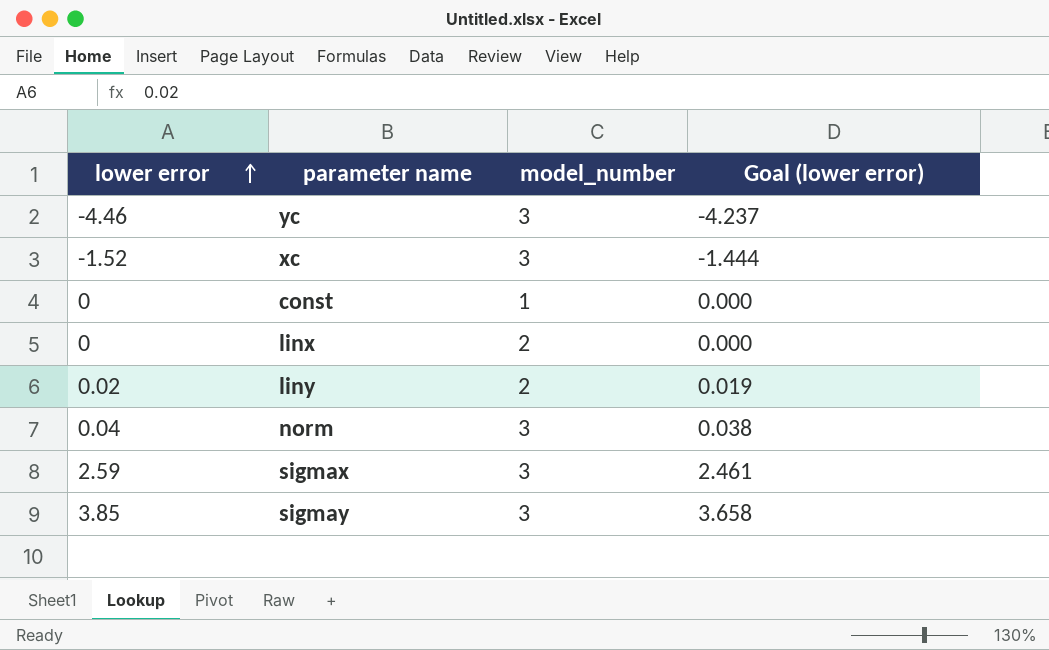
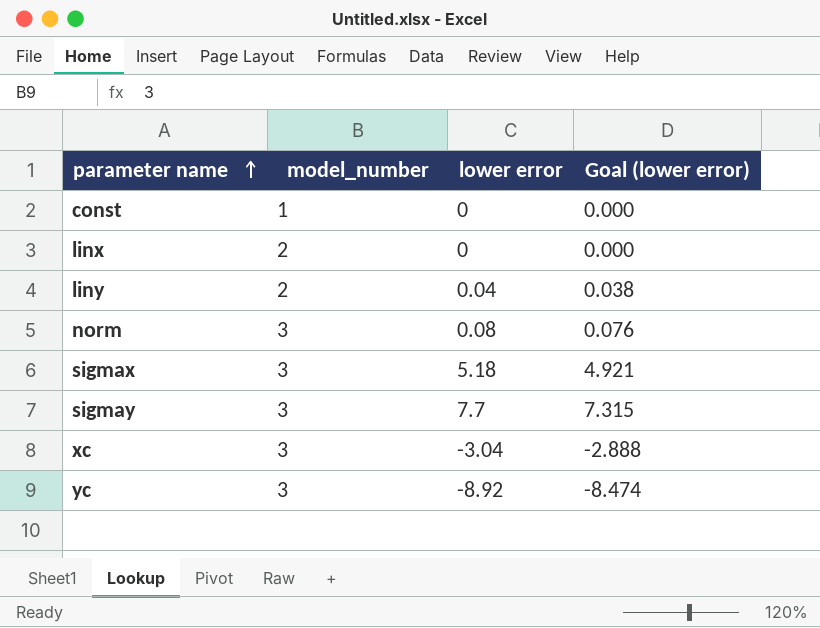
row order: lower error ascending -> parameter name ascending
column lower error | position: 1 -> 3
liny | lower error: 0.02 -> 0.04
liny | Goal (lower error): 0.019 -> 0.038
norm | lower error: 0.04 -> 0.08
norm | Goal (lower error): 0.038 -> 0.076
sigmax | lower error: 2.59 -> 5.18
sigmax | Goal (lower error): 2.461 -> 4.921
sigmay | lower error: 3.85 -> 7.7
sigmay | Goal (lower error): 3.658 -> 7.315
xc | lower error: -1.52 -> -3.04
xc | Goal (lower error): -1.444 -> -2.888
yc | lower error: -4.46 -> -8.92
yc | Goal (lower error): -4.237 -> -8.474

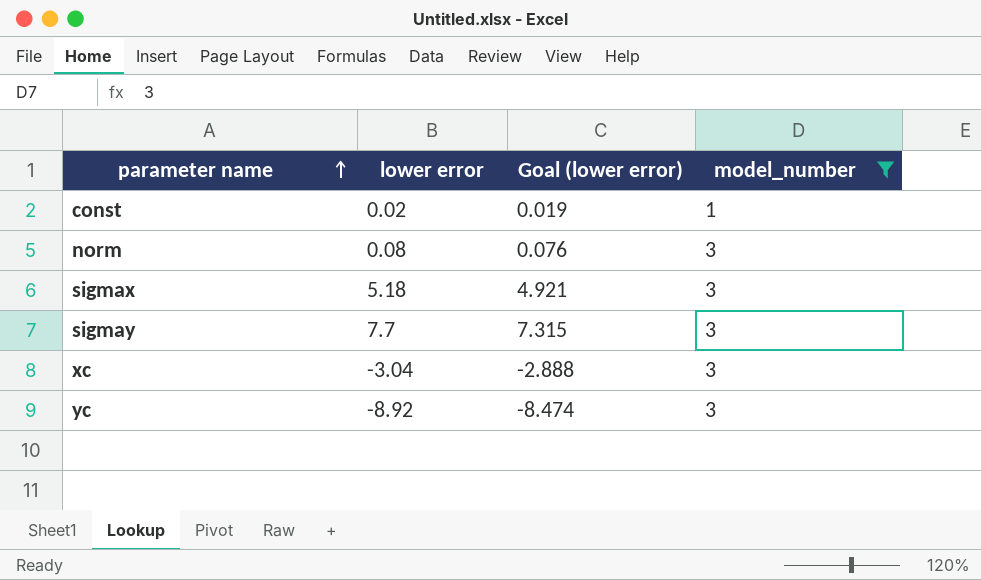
filter: none -> model_number != 2
column model_number | position: 2 -> 4
const | lower error: 0 -> 0.02
const | Goal (lower error): 0.000 -> 0.019

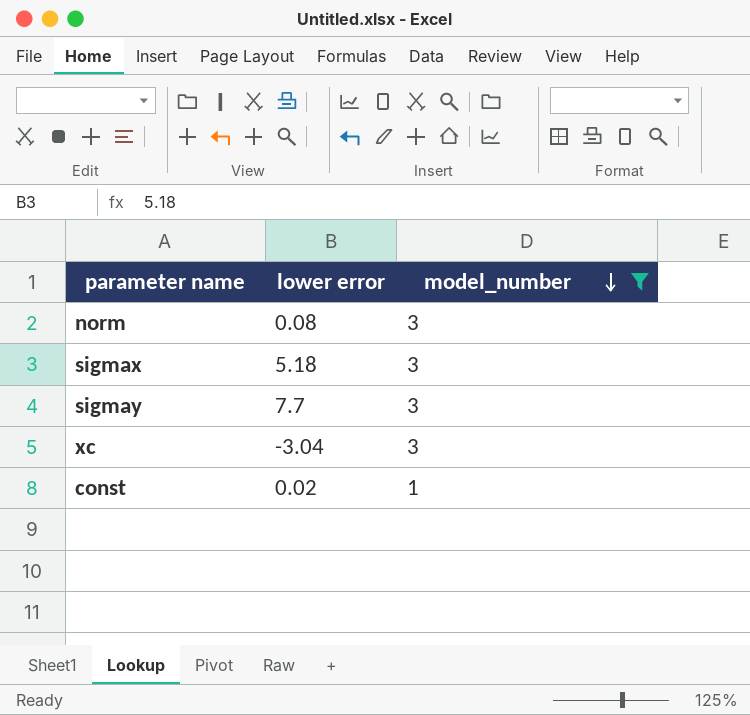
row order: parameter name ascending -> model_number descending
column Goal (lower error) | formula: [lower error] * 0.95 -> none
row yc: -8.92 | -8.474 | 3 -> none

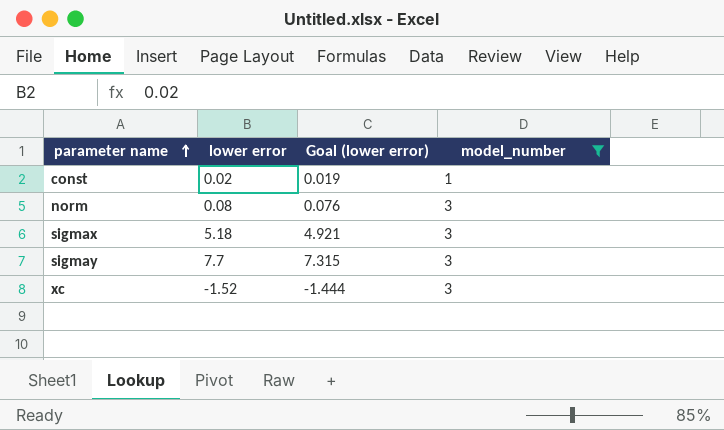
row order: model_number descending -> parameter name ascending
column Goal (lower error) | formula: none -> [lower error] * 0.95
xc | lower error: -3.04 -> -1.52

